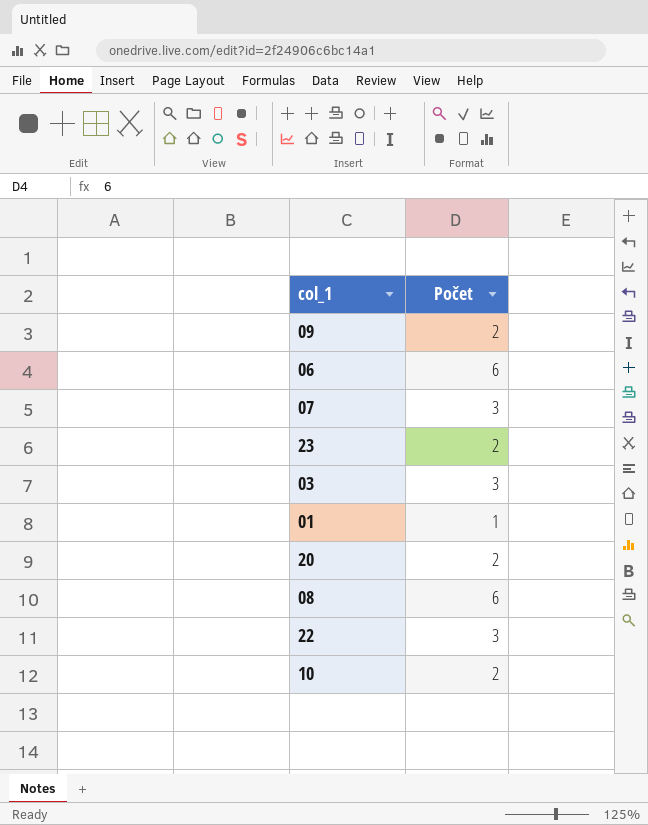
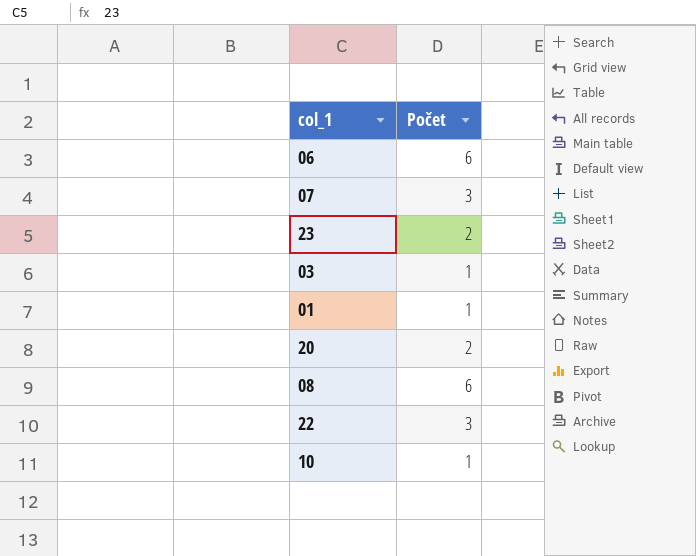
row 09: 2 -> none
03 | Počet: 3 -> 1
10 | Počet: 2 -> 1

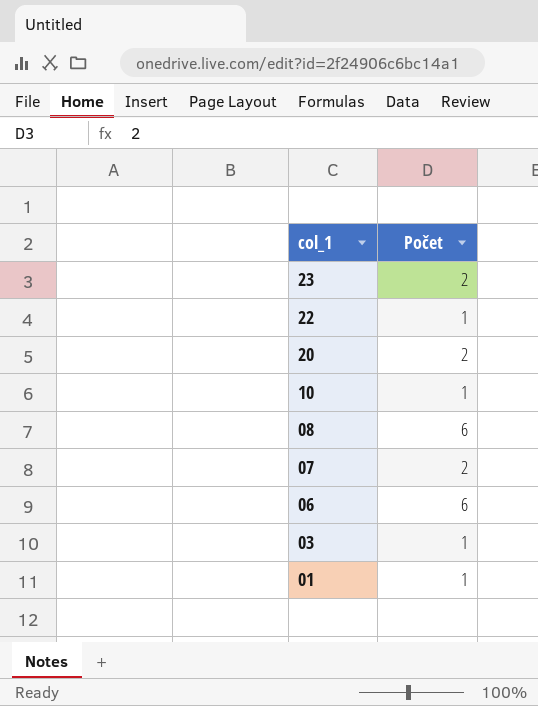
row order: none -> col_1 descending
22 | Počet: 3 -> 1
07 | Počet: 3 -> 2

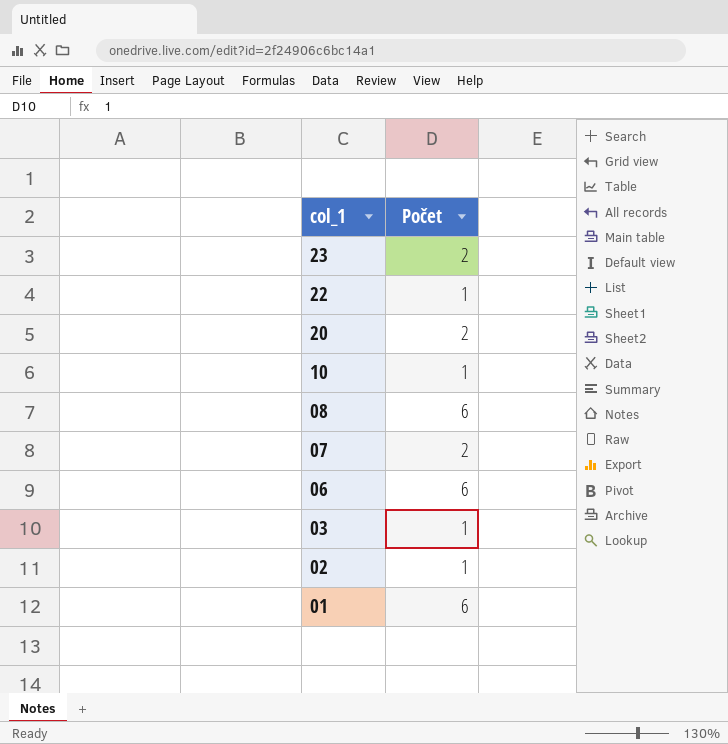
row 02: none -> 1
01 | Počet: 1 -> 6

